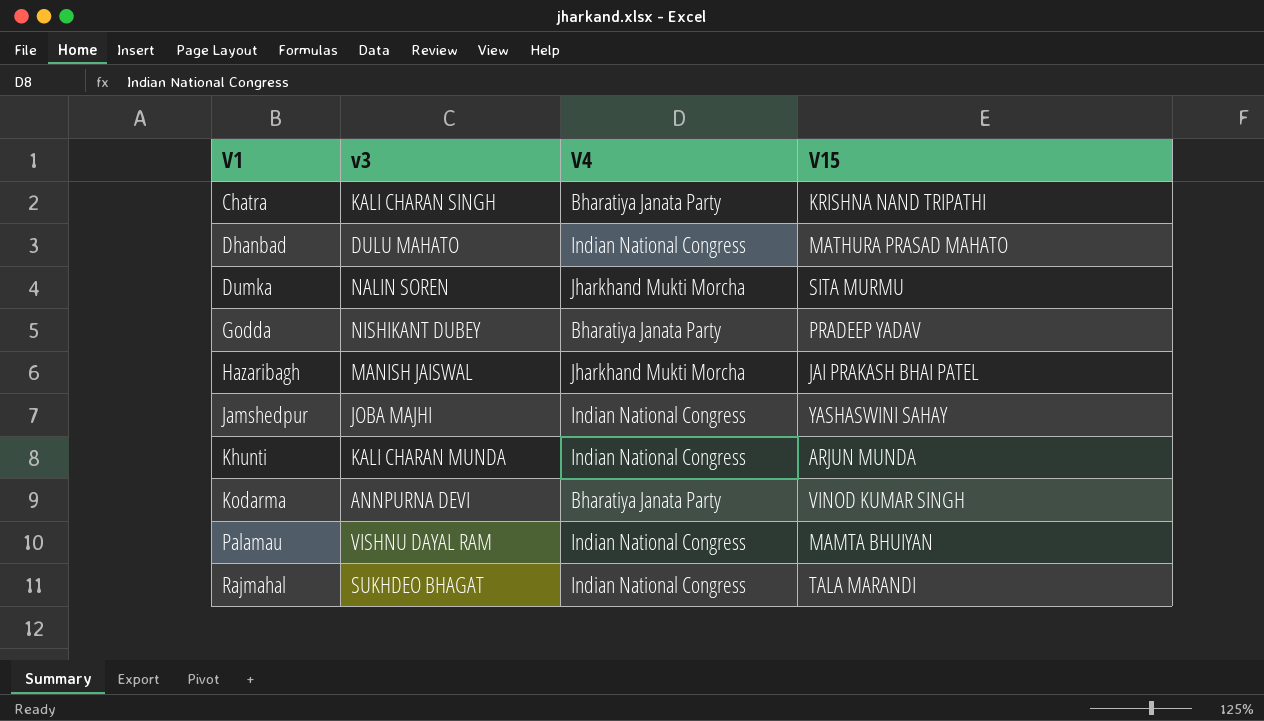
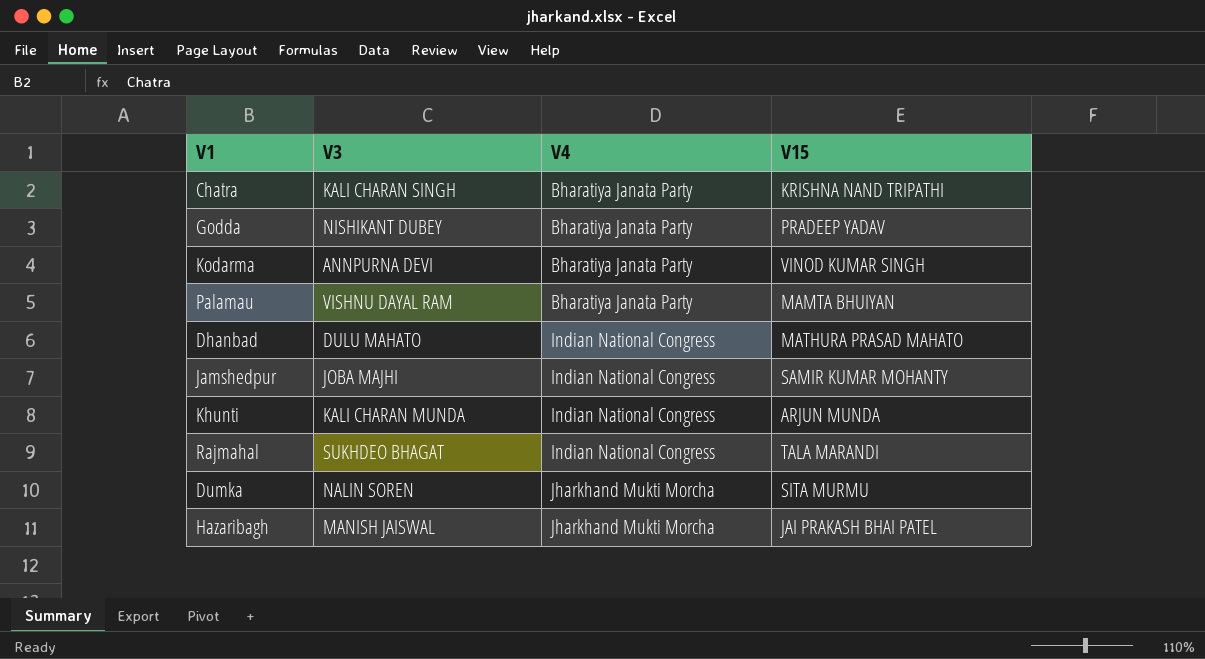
row order: V1 ascending -> V4 ascending
column name: v3 -> V3
Palamau | V4: Indian National Congress -> Bharatiya Janata Party
Jamshedpur | V15: YASHASWINI SAHAY -> SAMIR KUMAR MOHANTY

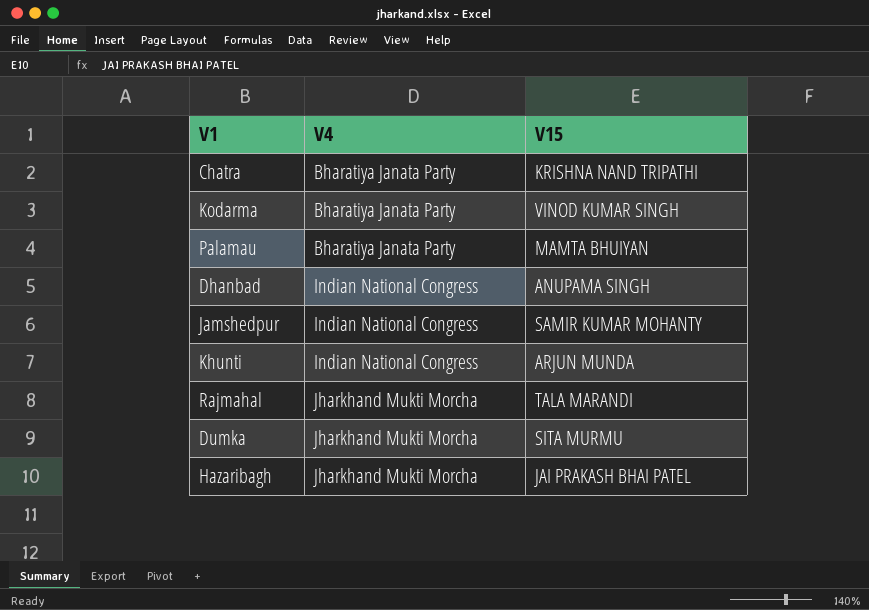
column V3 | position: 2 -> none
row Godda: NISHIKANT DUBEY | Bharatiya Janata Party | PRADEEP YADAV -> none
Dhanbad | V15: MATHURA PRASAD MAHATO -> ANUPAMA SINGH
Rajmahal | V4: Indian National Congress -> Jharkhand Mukti Morcha

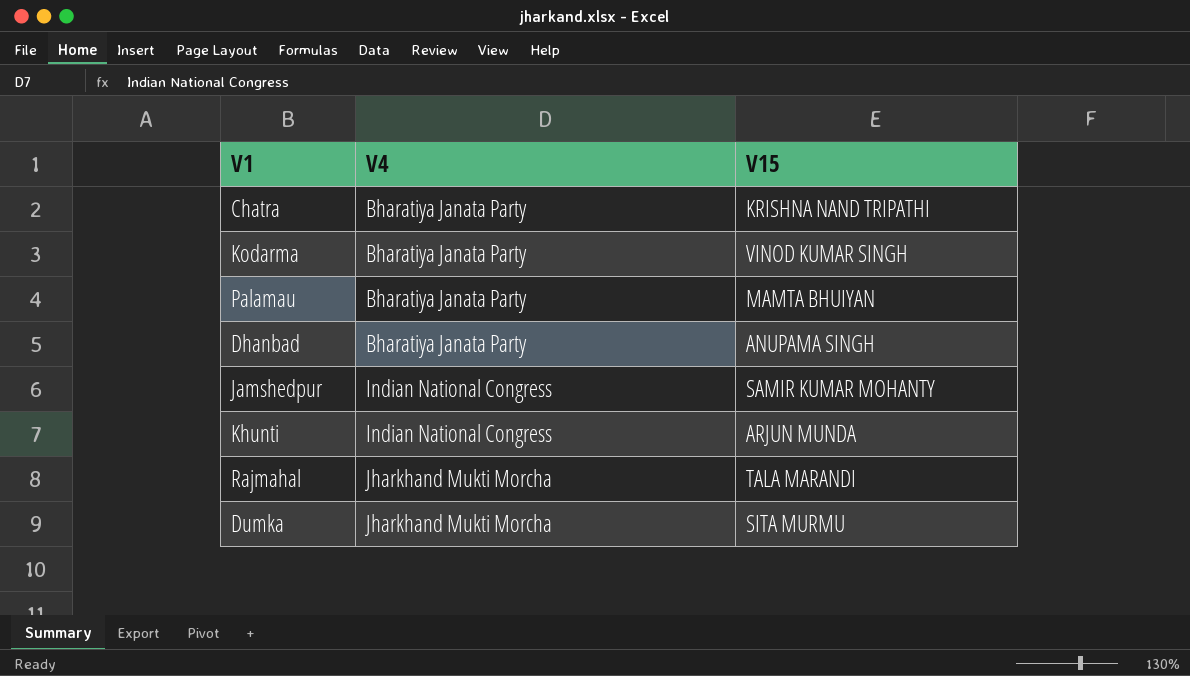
row Hazaribagh: Jharkhand Mukti Morcha | JAI PRAKASH BHAI PATEL -> none
Dhanbad | V4: Indian National Congress -> Bharatiya Janata Party

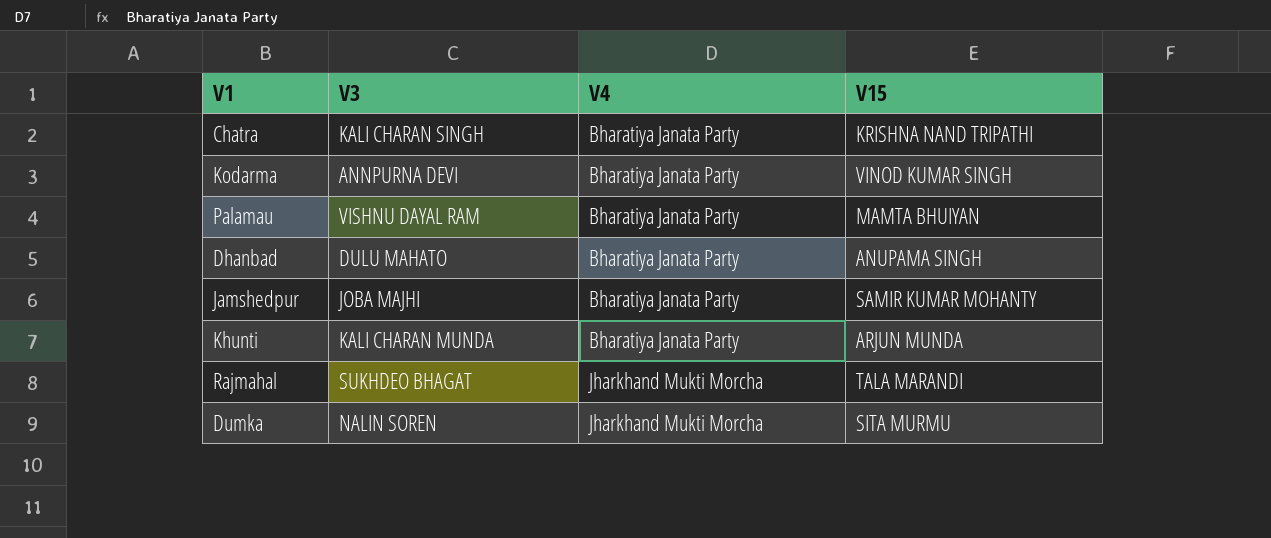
column V3 | position: none -> 2
Jamshedpur | V4: Indian National Congress -> Bharatiya Janata Party
Khunti | V4: Indian National Congress -> Bharatiya Janata Party

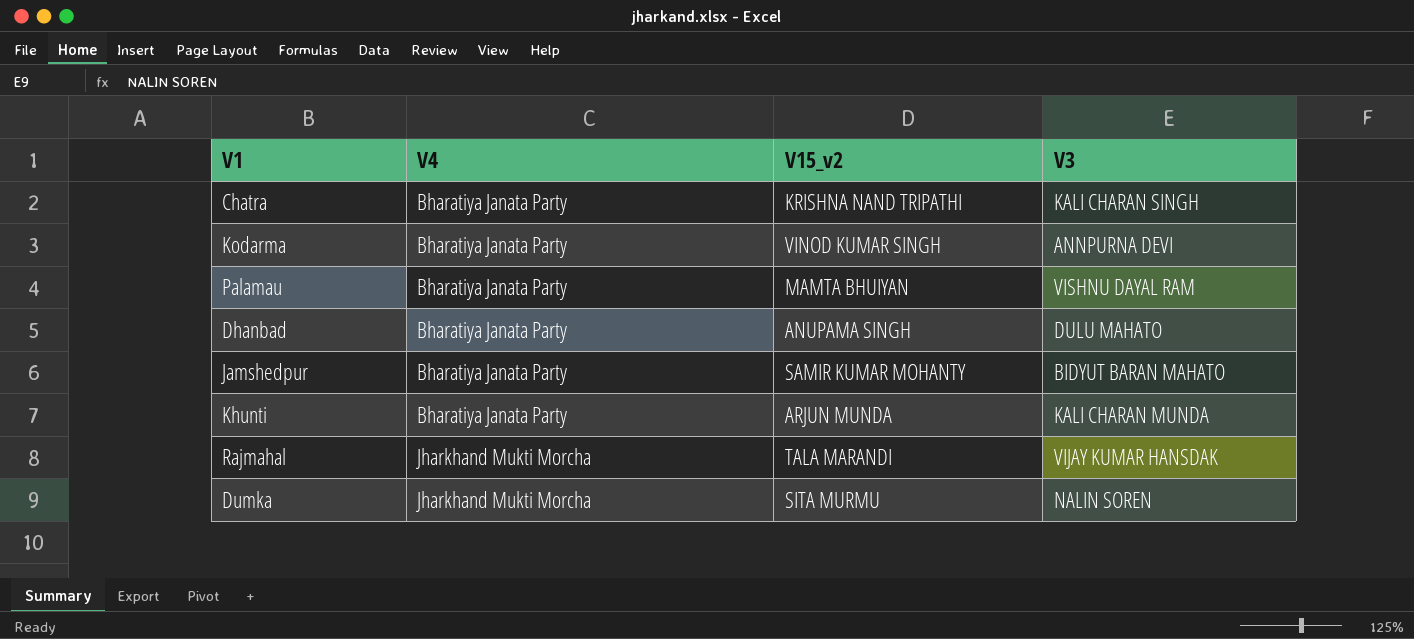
column name: V15 -> V15_v2
column V3 | position: 2 -> 4
Jamshedpur | V3: JOBA MAJHI -> BIDYUT BARAN MAHATO
Rajmahal | V3: SUKHDEO BHAGAT -> VIJAY KUMAR HANSDAK

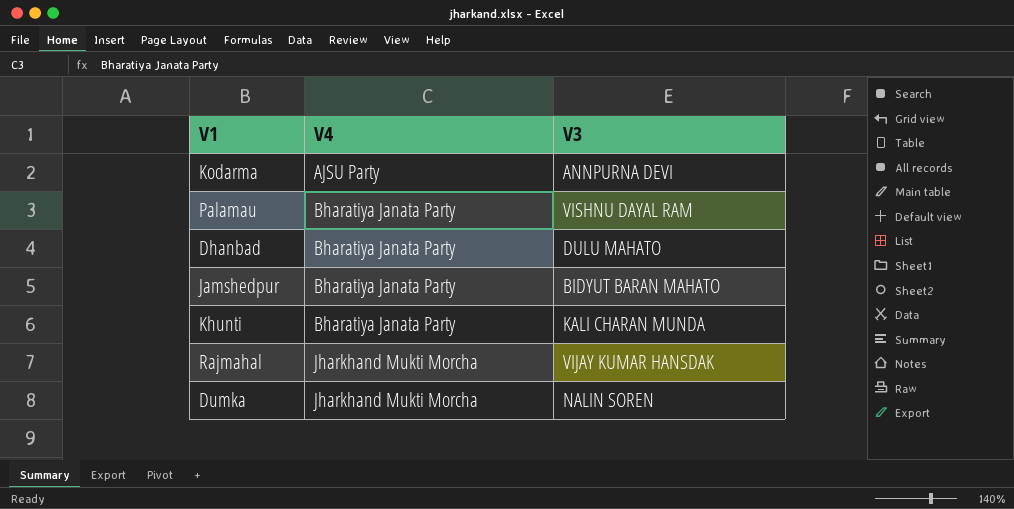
column V15_v2 | position: 3 -> none
row Chatra: Bharatiya Janata Party | KRISHNA NAND TRIPATHI | KALI CHARAN SINGH -> none
Kodarma | V4: Bharatiya Janata Party -> AJSU Party

